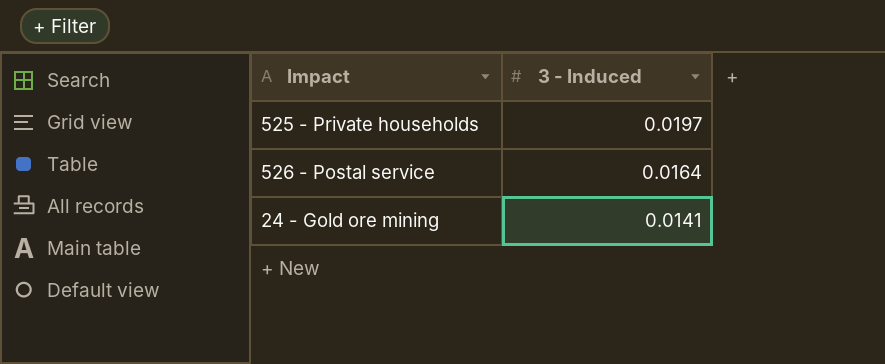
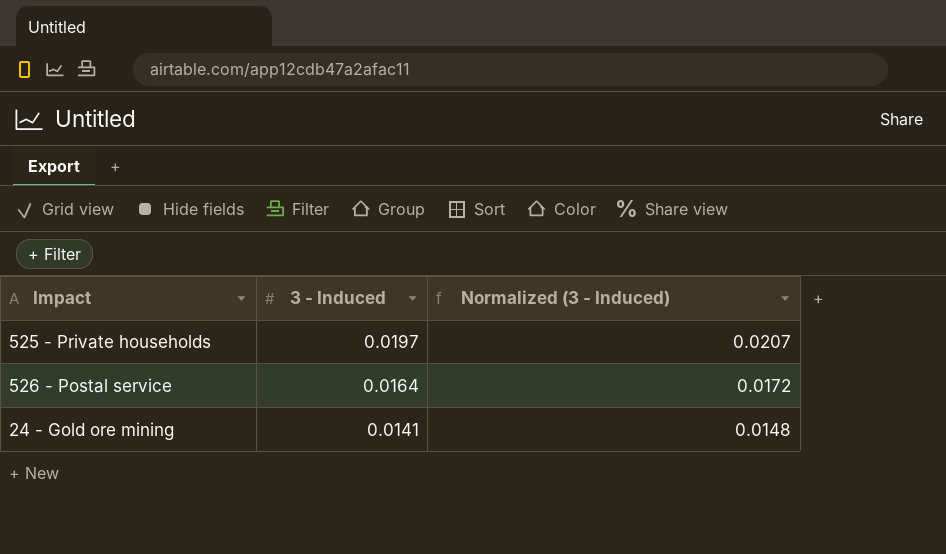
column Normalized (3 - Induced) | formula: none -> [3 - Induced] * 1.05

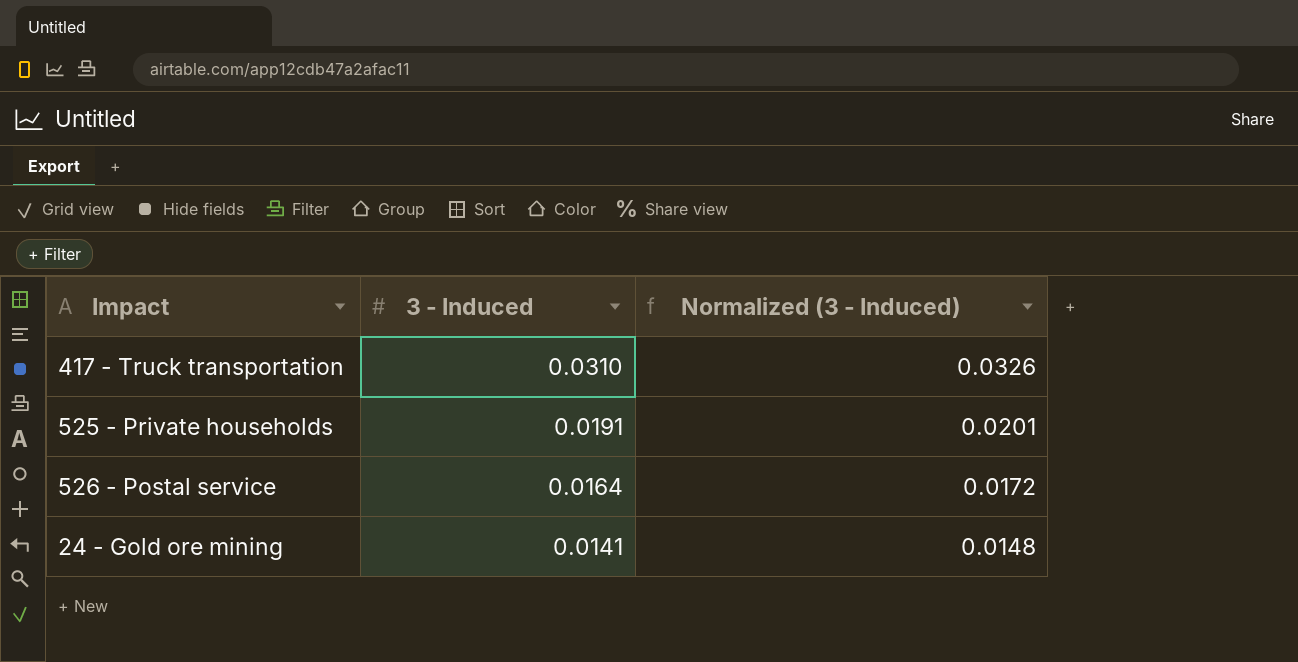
row 417 - Truck transportation: none -> 0.0310 | 0.0326
525 - Private households | 3 - Induced: 0.0197 -> 0.0191
525 - Private households | Normalized (3 - Induced): 0.0207 -> 0.0201

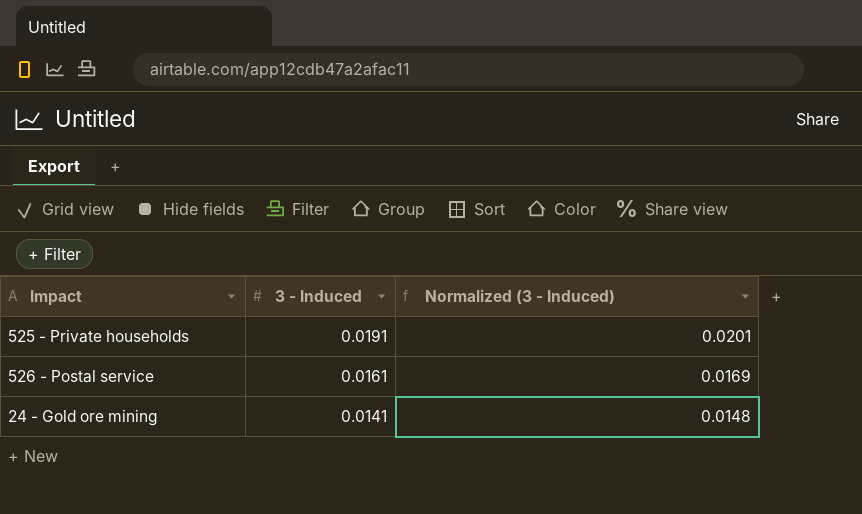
row 417 - Truck transportation: 0.0310 | 0.0326 -> none
526 - Postal service | 3 - Induced: 0.0164 -> 0.0161
526 - Postal service | Normalized (3 - Induced): 0.0172 -> 0.0169

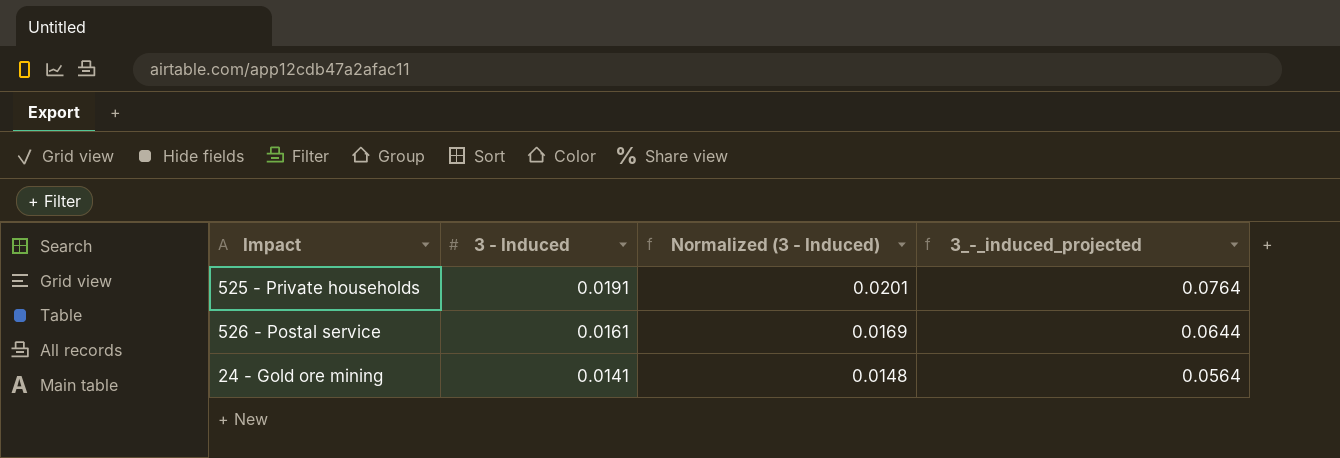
column 3_-_induced_projected | formula: none -> [3 - Induced] * 4

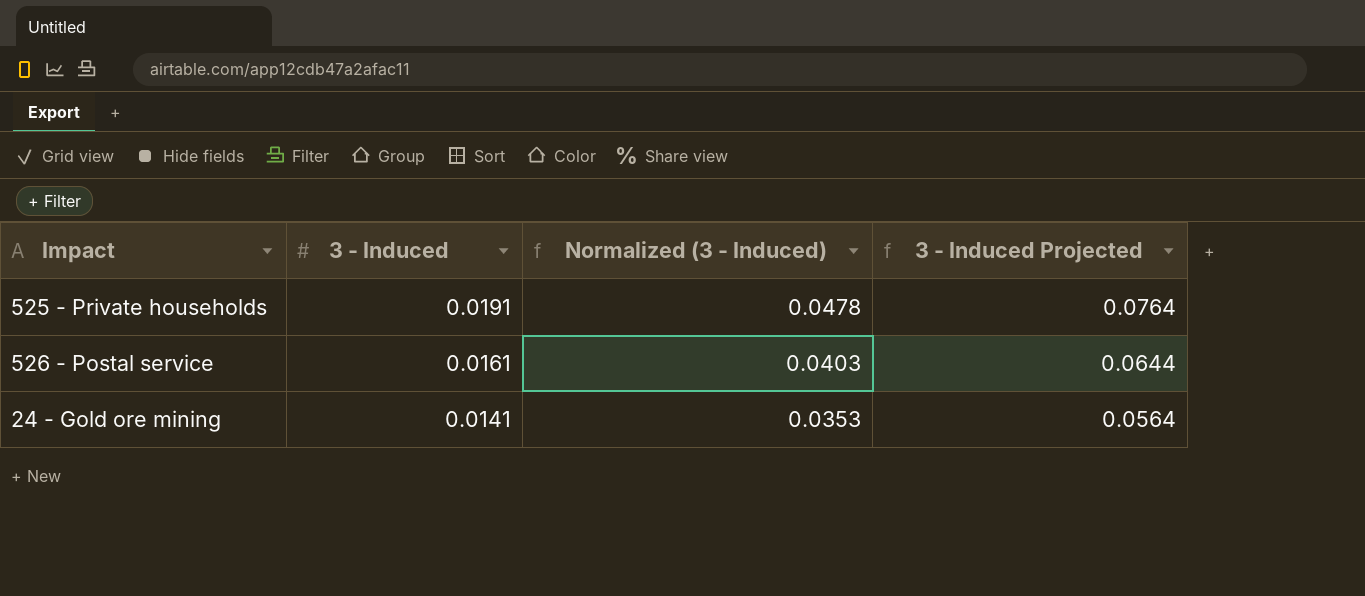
column Normalized (3 - Induced) | formula: [3 - Induced] * 1.05 -> [3 - Induced] * 2.5
column name: 3_-_induced_projected -> 3 - Induced Projected

